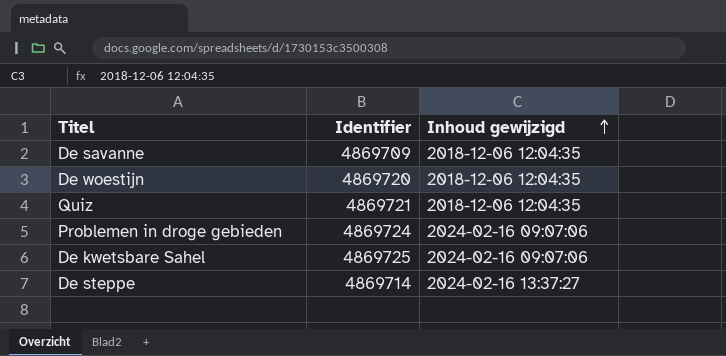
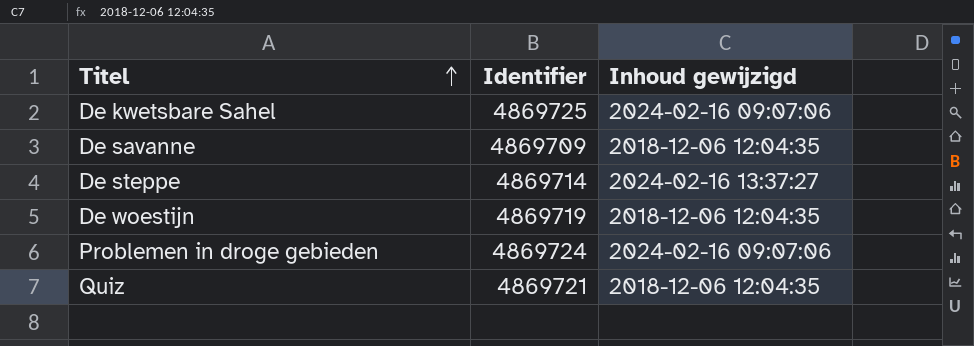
row order: Inhoud gewijzigd ascending -> Titel ascending
De woestijn | Identifier: 4869720 -> 4869719

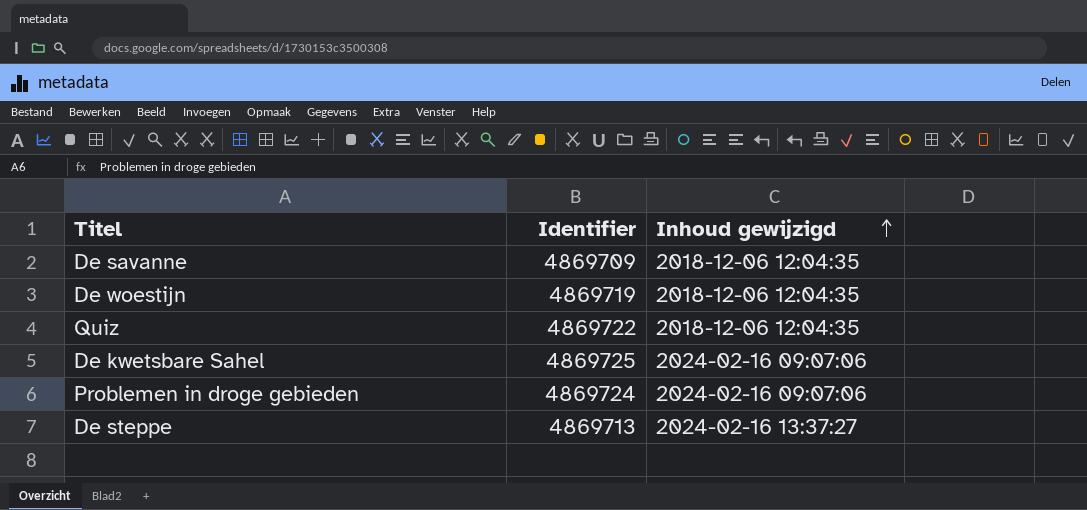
row order: Titel ascending -> Inhoud gewijzigd ascending
Quiz | Identifier: 4869721 -> 4869722
De steppe | Identifier: 4869714 -> 4869713

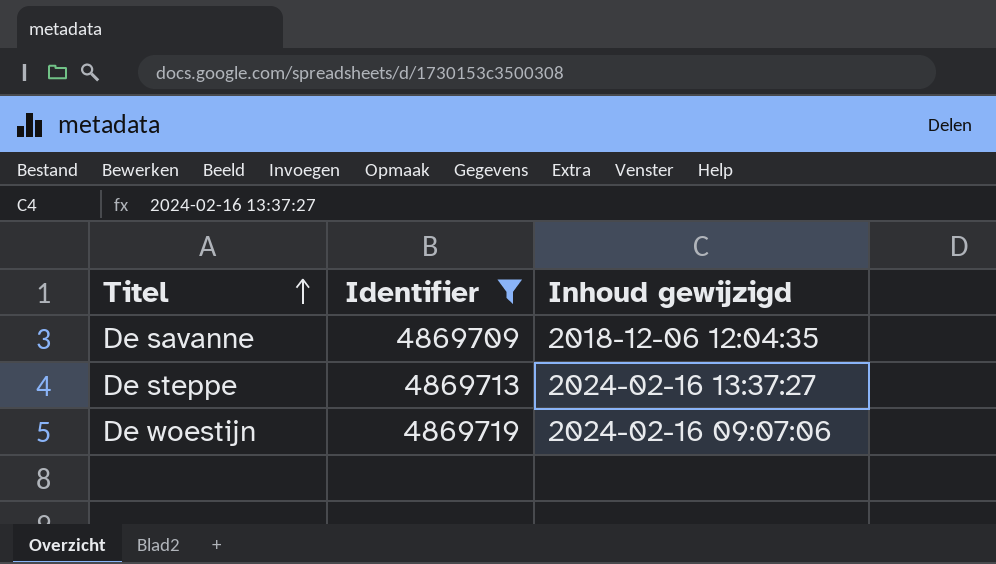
filter: none -> Identifier <= 4869719
row order: Inhoud gewijzigd ascending -> Titel ascending
De woestijn | Inhoud gewijzigd: 2018-12-06 12:04:35 -> 2024-02-16 09:07:06

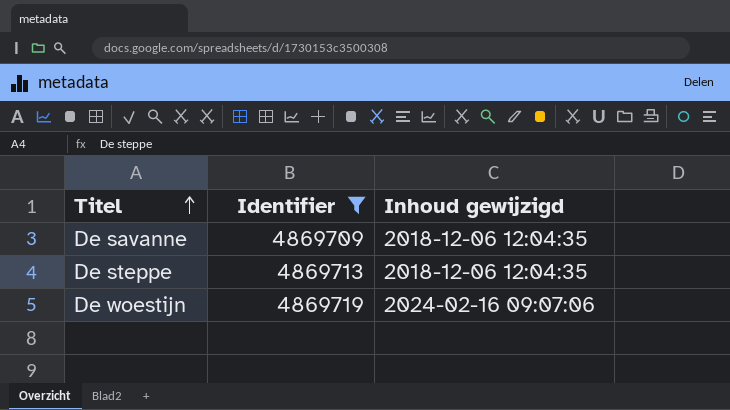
De steppe | Inhoud gewijzigd: 2024-02-16 13:37:27 -> 2018-12-06 12:04:35

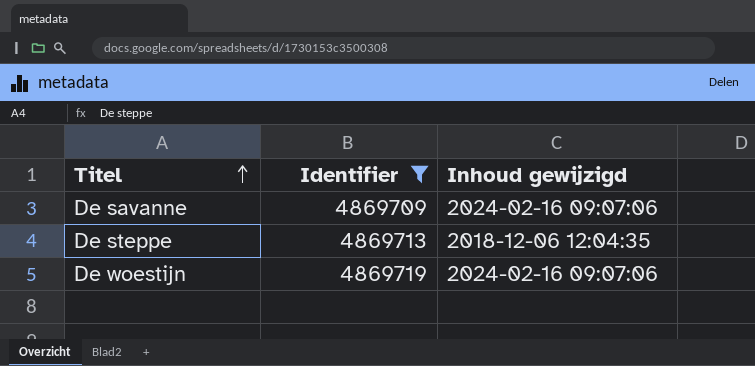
De savanne | Inhoud gewijzigd: 2018-12-06 12:04:35 -> 2024-02-16 09:07:06

